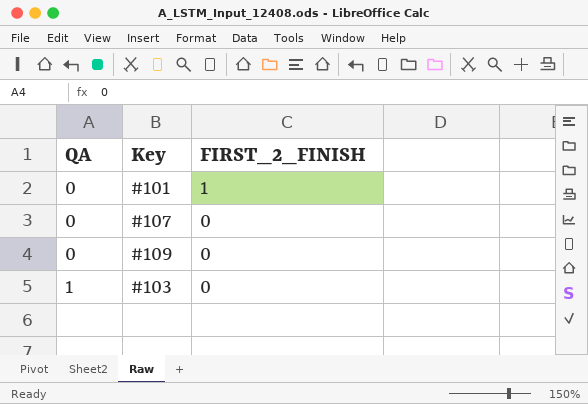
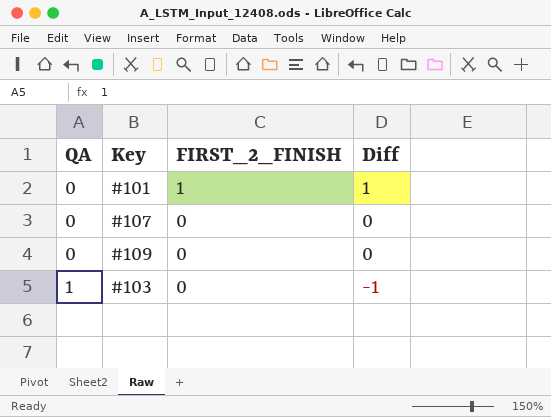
column Diff | formula: none -> [FIRST_2_FINISH] - [QA]

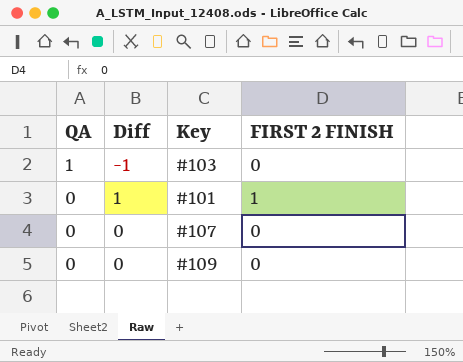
row order: QA ascending -> QA descending
column Diff | position: 4 -> 2
column name: FIRST_2_FINISH -> FIRST 2 FINISH

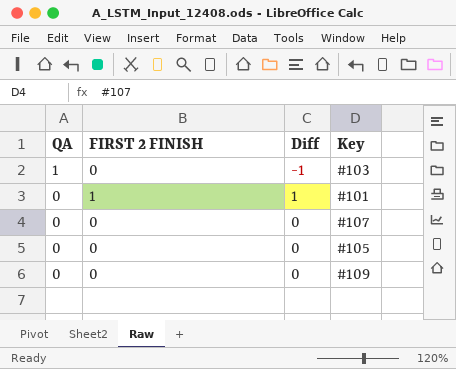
column FIRST 2 FINISH | position: 4 -> 2
row #105: none -> 0 | 0 | 0

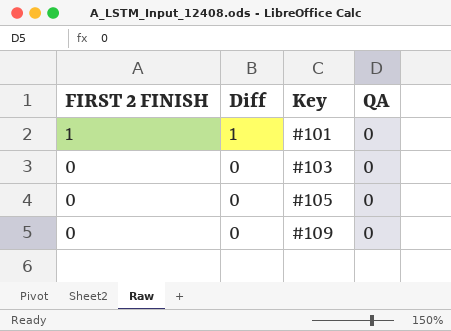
row order: QA descending -> FIRST 2 FINISH descending
column QA | position: 1 -> 4
row #107: 0 | 0 | 0 -> none
#103 | Diff: -1 -> 0
#103 | QA: 1 -> 0

